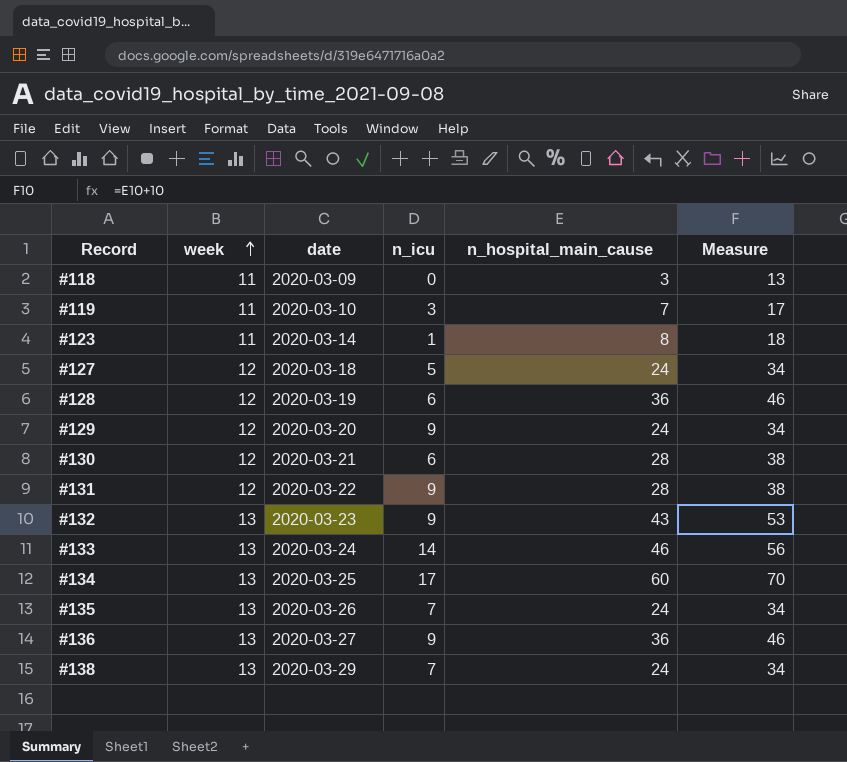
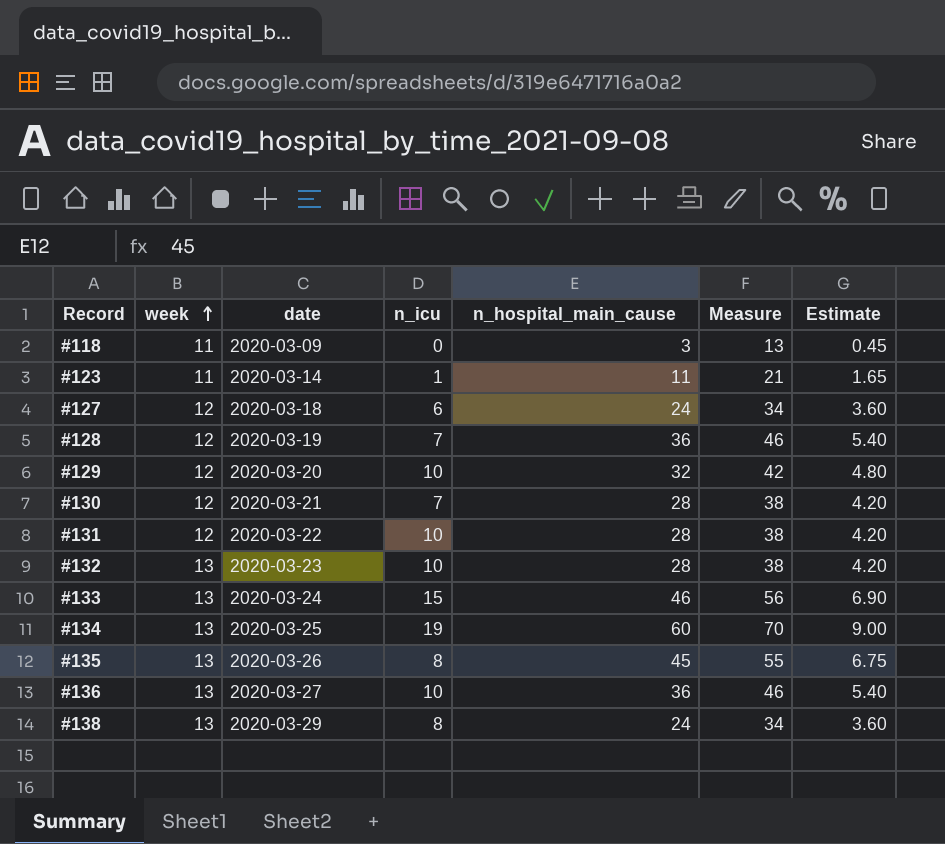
column Estimate | formula: none -> [n_hospital_main_cause] * 0.15
row #119: 11 | 2020-03-10 | 3 | 7 | 17 -> none
#123 | n_hospital_main_cause: 8 -> 11
#123 | Measure: 18 -> 21
#127 | n_icu: 5 -> 6
#128 | n_icu: 6 -> 7
#129 | n_icu: 9 -> 10
#129 | n_hospital_main_cause: 24 -> 32
#129 | Measure: 34 -> 42
#130 | n_icu: 6 -> 7
#131 | n_icu: 9 -> 10
#132 | n_icu: 9 -> 10
#132 | n_hospital_main_cause: 43 -> 28
#132 | Measure: 53 -> 38
#133 | n_icu: 14 -> 15
#134 | n_icu: 17 -> 19
#135 | n_icu: 7 -> 8
#135 | n_hospital_main_cause: 24 -> 45
#135 | Measure: 34 -> 55
#136 | n_icu: 9 -> 10
#138 | n_icu: 7 -> 8

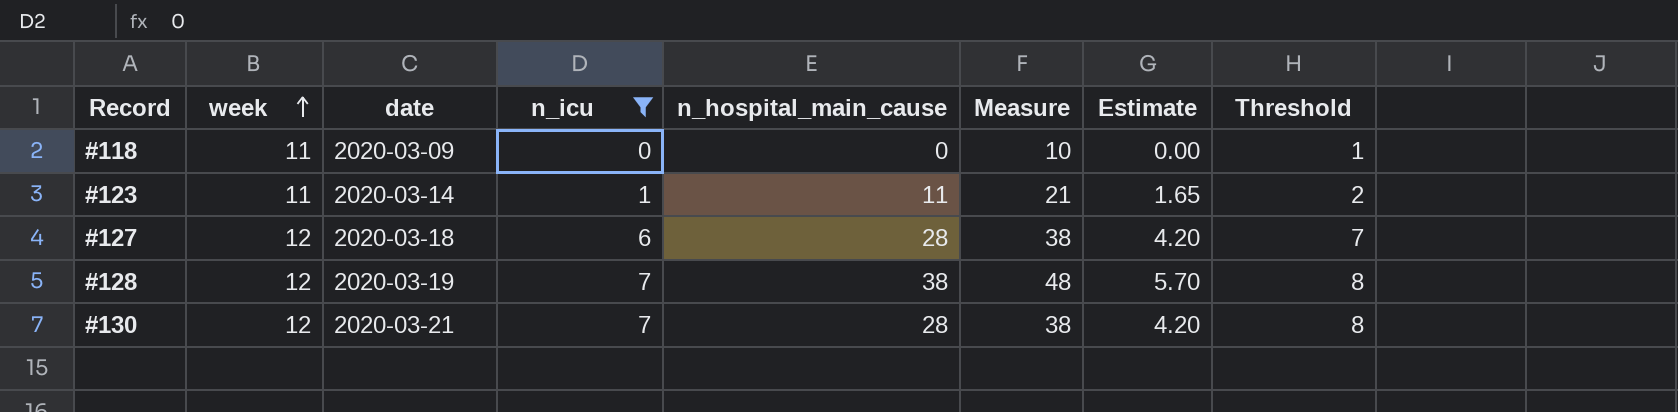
filter: none -> n_icu <= 7
column Threshold | formula: none -> [n_icu] + 1
#118 | n_hospital_main_cause: 3 -> 0
#118 | Measure: 13 -> 10
#118 | Estimate: 0.45 -> 0.00
#127 | n_hospital_main_cause: 24 -> 28
#127 | Measure: 34 -> 38
#127 | Estimate: 3.60 -> 4.20
#128 | n_hospital_main_cause: 36 -> 38
#128 | Measure: 46 -> 48
#128 | Estimate: 5.40 -> 5.70

